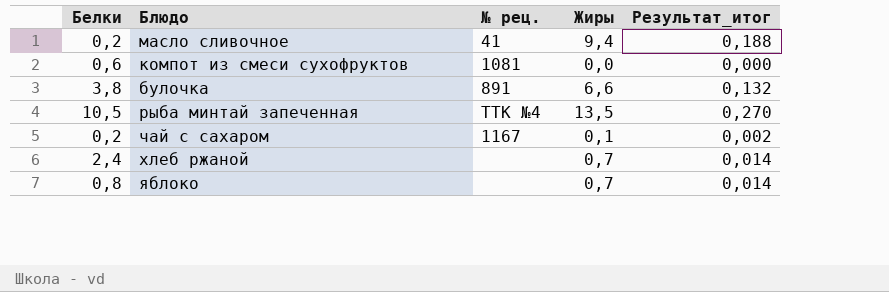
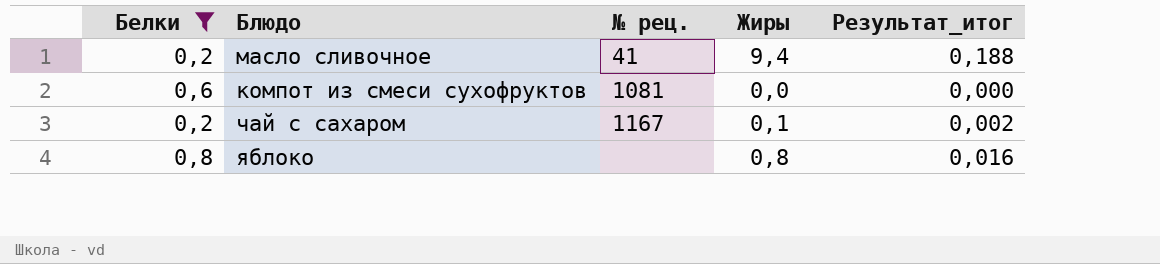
filter: none -> Белки <= 0,8
яблоко | Жиры: 0,7 -> 0,8
яблоко | Результат_итог: 0,014 -> 0,016

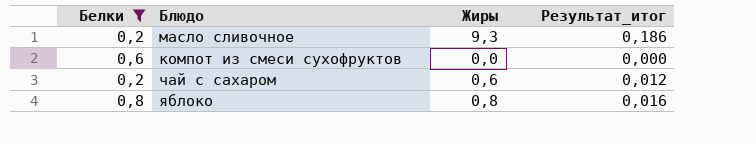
column № рец. | position: 3 -> none
масло сливочное | Жиры: 9,4 -> 9,3
масло сливочное | Результат_итог: 0,188 -> 0,186
чай с сахаром | Жиры: 0,1 -> 0,6
чай с сахаром | Результат_итог: 0,002 -> 0,012

